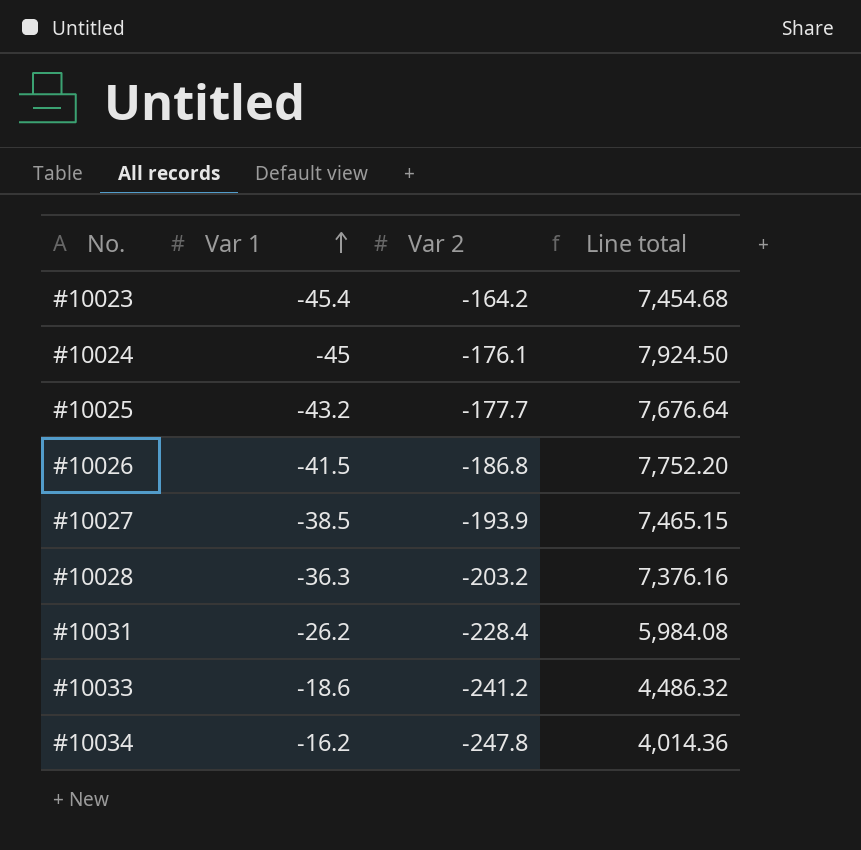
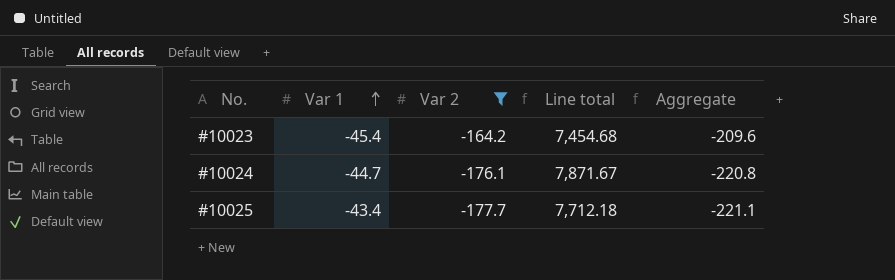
filter: none -> Var 2 >= -177.7
column Aggregate | formula: none -> [Var 1] + [Var 2]
#10024 | Var 1: -45 -> -44.7
#10024 | Line total: 7,924.50 -> 7,871.67
#10025 | Var 1: -43.2 -> -43.4
#10025 | Line total: 7,676.64 -> 7,712.18

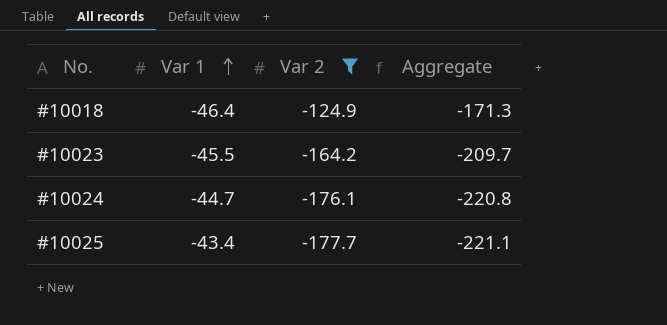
column Line total | formula: [Var 1] * [Var 2] -> none
row #10018: none -> -46.4 | -124.9 | -171.3
#10023 | Var 1: -45.4 -> -45.5
#10023 | Aggregate: -209.6 -> -209.7

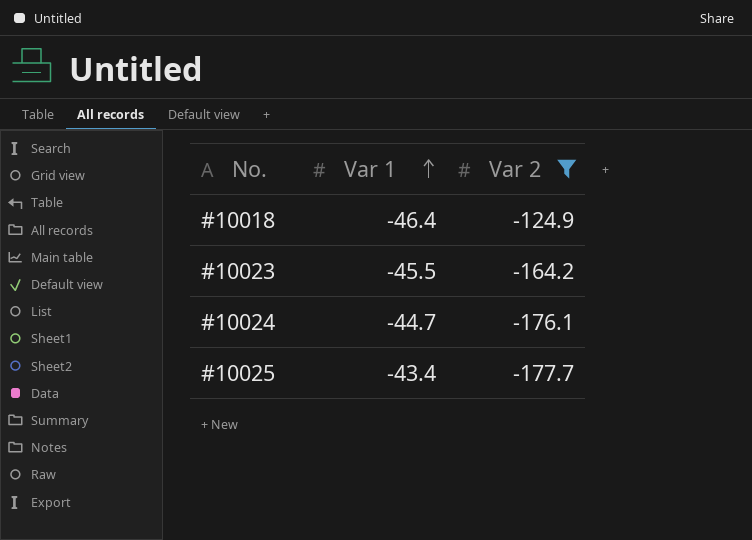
column Aggregate | formula: [Var 1] + [Var 2] -> none

